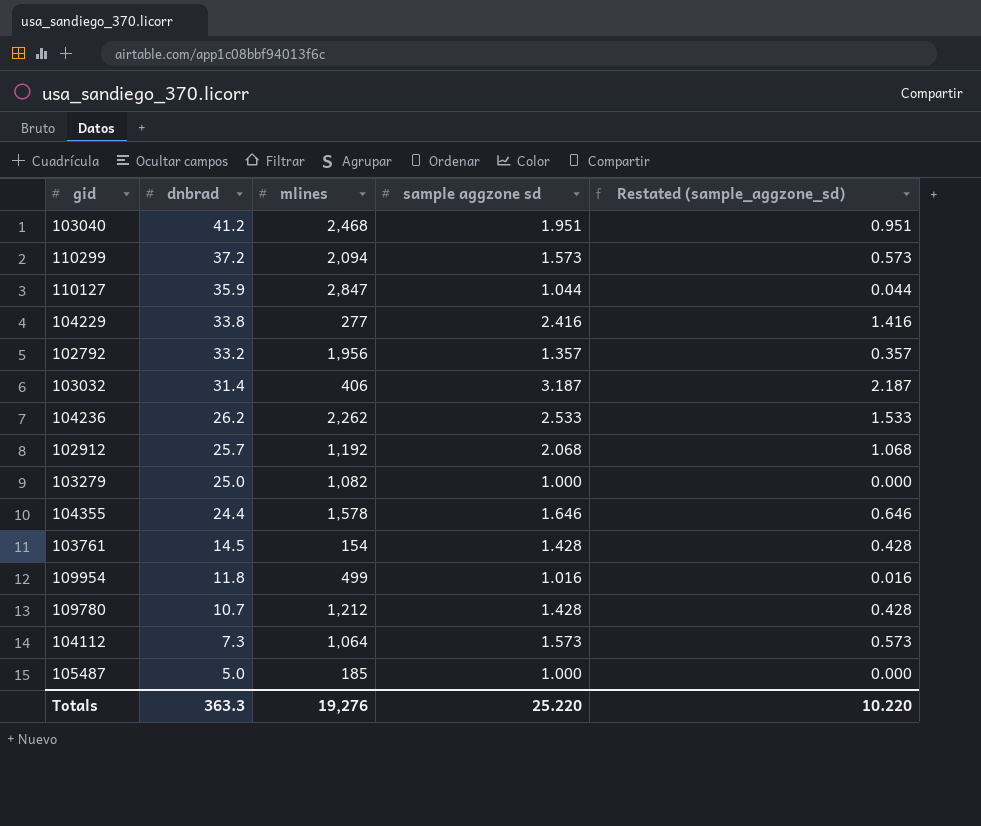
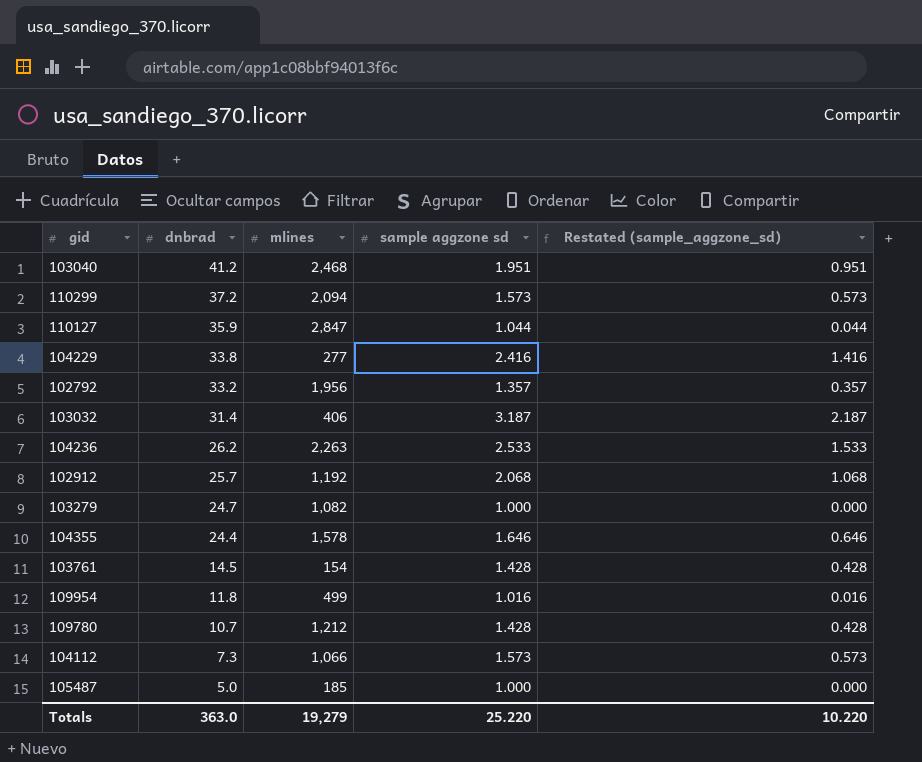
104236 | mlines: 2,262 -> 2,263
103279 | dnbrad: 25.0 -> 24.7
104112 | mlines: 1,064 -> 1,066
Totals | dnbrad: 363.3 -> 363.0
Totals | mlines: 19,276 -> 19,279

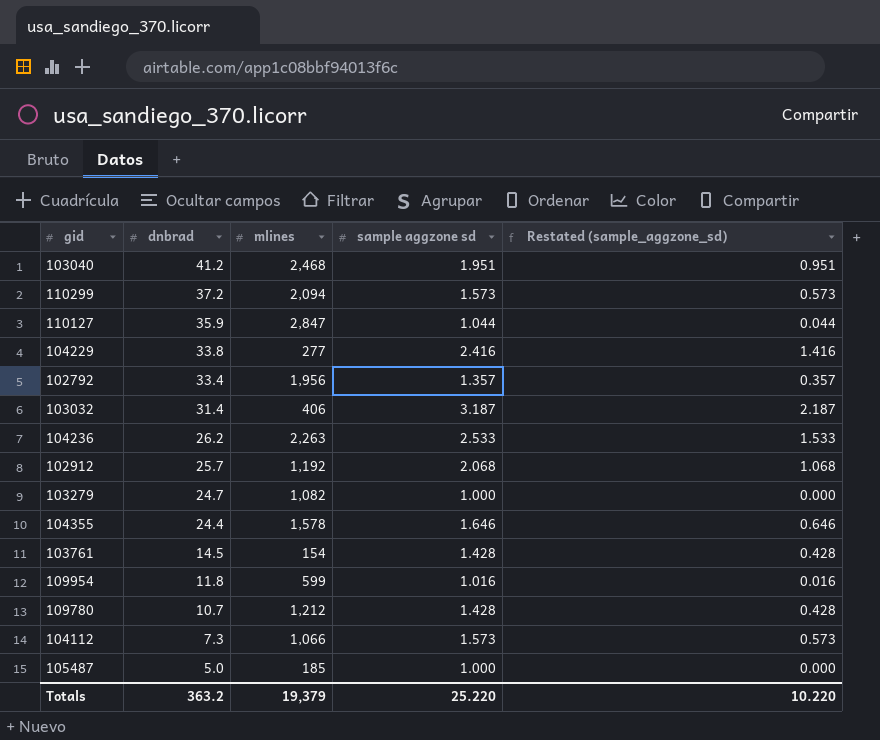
102792 | dnbrad: 33.2 -> 33.4
109954 | mlines: 499 -> 599
Totals | dnbrad: 363.0 -> 363.2
Totals | mlines: 19,279 -> 19,379

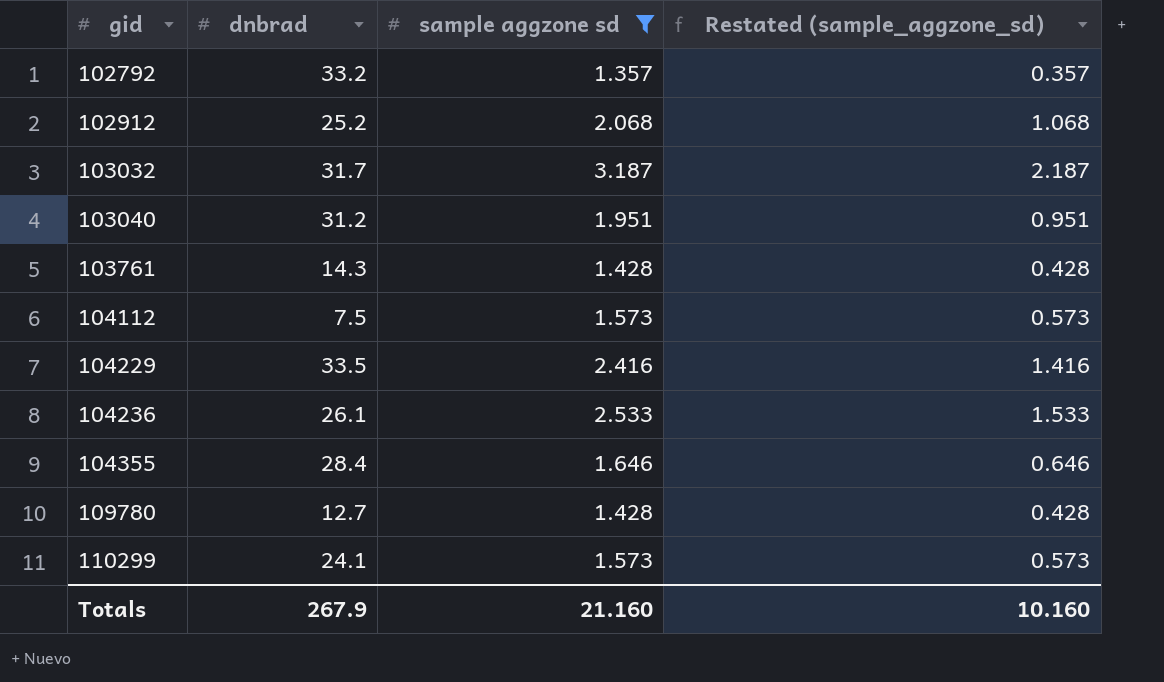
filter: none -> sample aggzone sd >= 1.357
row order: dnbrad descending -> gid ascending
column mlines | position: 3 -> none
102792 | dnbrad: 33.4 -> 33.2
102912 | dnbrad: 25.7 -> 25.2
103032 | dnbrad: 31.4 -> 31.7
103040 | dnbrad: 41.2 -> 31.2
103761 | dnbrad: 14.5 -> 14.3
104112 | dnbrad: 7.3 -> 7.5
104229 | dnbrad: 33.8 -> 33.5
104236 | dnbrad: 26.2 -> 26.1
104355 | dnbrad: 24.4 -> 28.4
109780 | dnbrad: 10.7 -> 12.7
110299 | dnbrad: 37.2 -> 24.1
Totals | dnbrad: 363.2 -> 267.9
Totals | sample aggzone sd: 25.220 -> 21.160
Totals | Restated (sample_aggzone_sd): 10.220 -> 10.160

